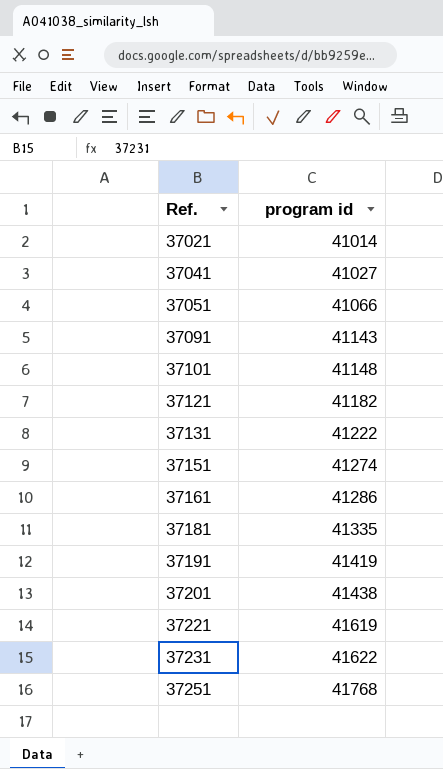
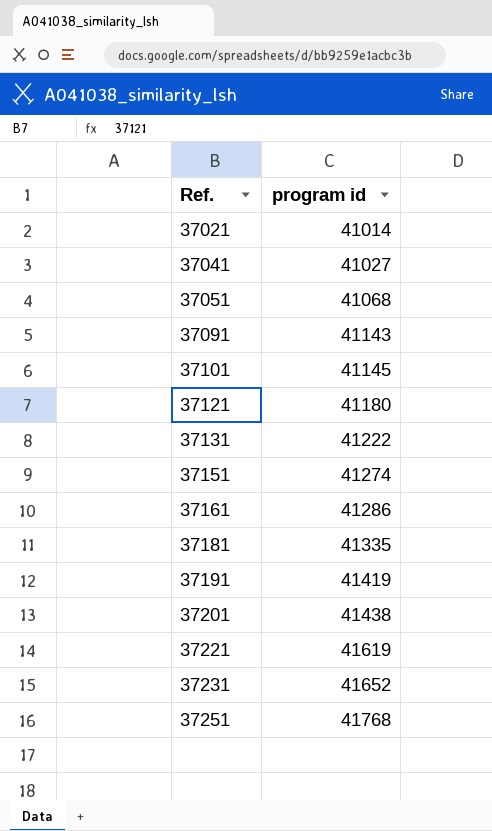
37051 | program id: 41066 -> 41068
37101 | program id: 41148 -> 41145
37121 | program id: 41182 -> 41180
37231 | program id: 41622 -> 41652

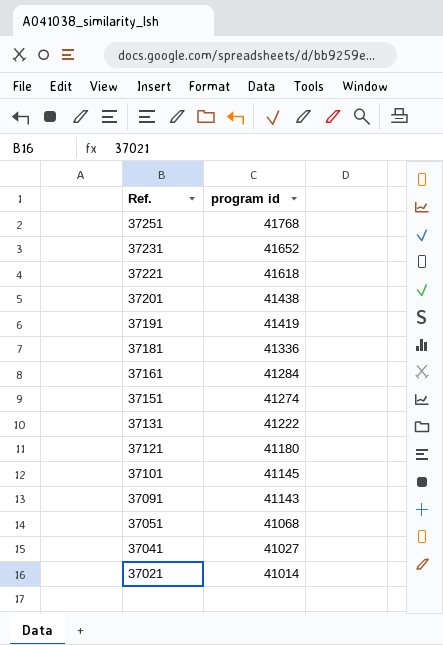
row order: Ref. ascending -> Ref. descending
37221 | program id: 41619 -> 41618
37181 | program id: 41335 -> 41336
37161 | program id: 41286 -> 41284

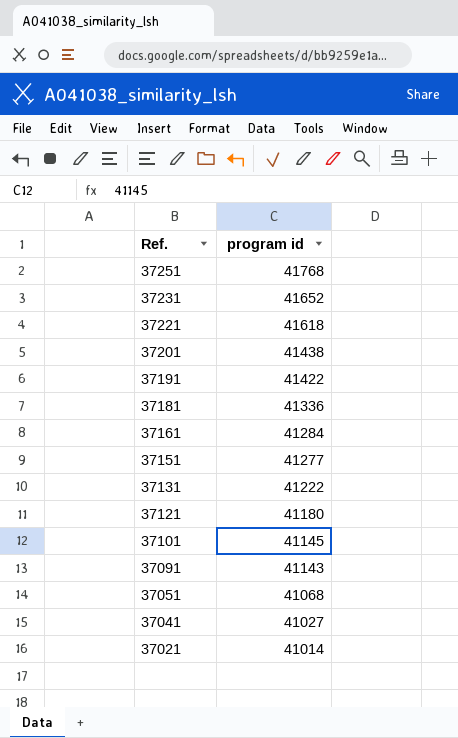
37191 | program id: 41419 -> 41422
37151 | program id: 41274 -> 41277

